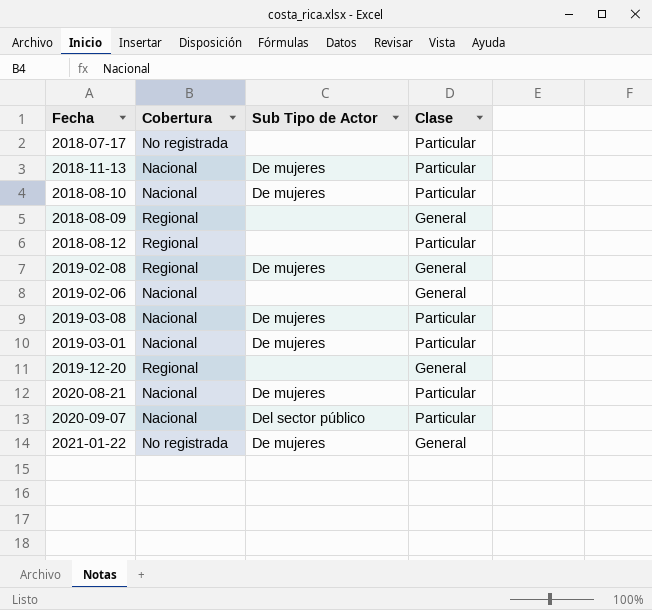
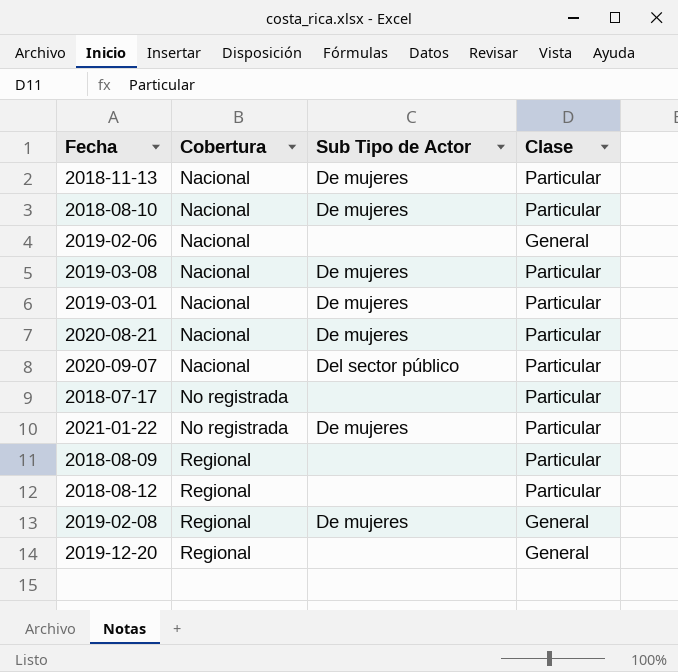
row order: none -> Cobertura ascending
2021-01-22 | Clase: General -> Particular
2018-08-09 | Clase: General -> Particular

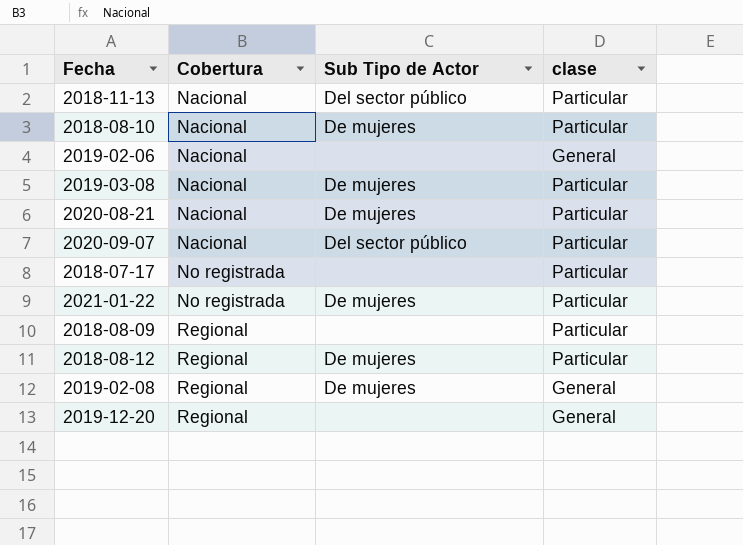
column name: Clase -> clase
row 2019-03-01: Nacional | De mujeres | Particular -> none
2018-11-13 | Sub Tipo de Actor: De mujeres -> Del sector público
2018-08-12 | Sub Tipo de Actor: none -> De mujeres

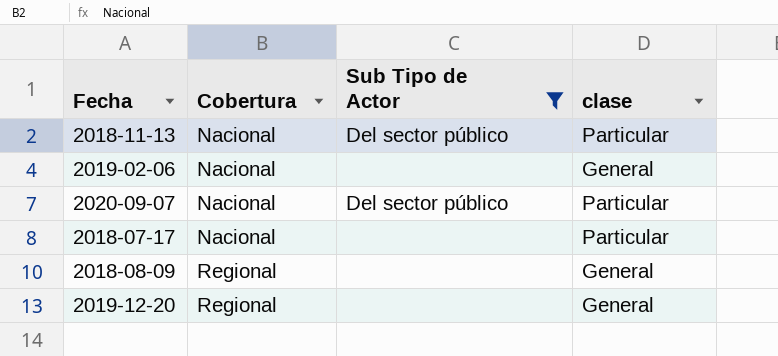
filter: none -> Sub Tipo de Actor != De mujeres
2018-07-17 | Cobertura: No registrada -> Nacional
2018-08-09 | clase: Particular -> General

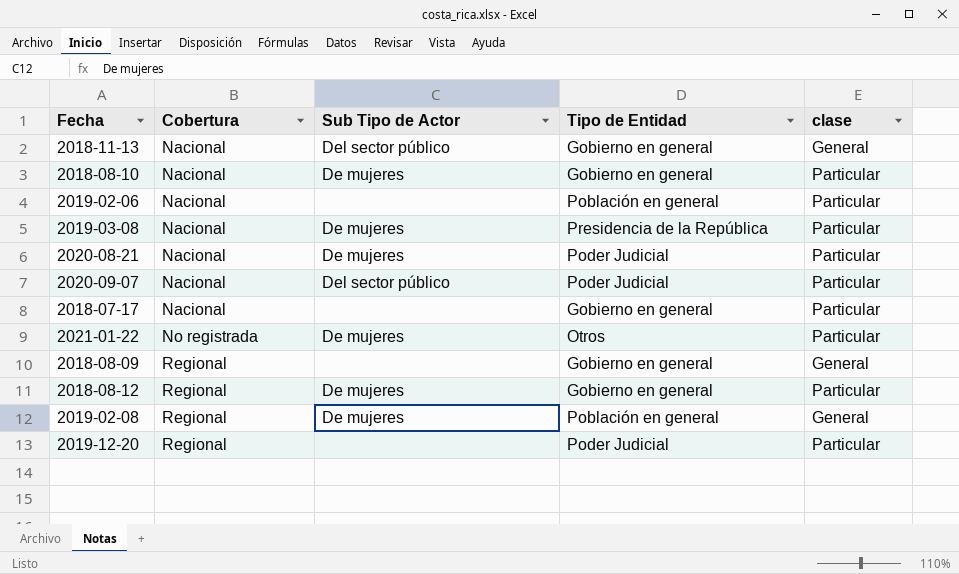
filter: Sub Tipo de Actor != De mujeres -> none
column Tipo de Entidad | position: none -> 4
2018-11-13 | clase: Particular -> General
2019-02-06 | clase: General -> Particular
2019-12-20 | clase: General -> Particular

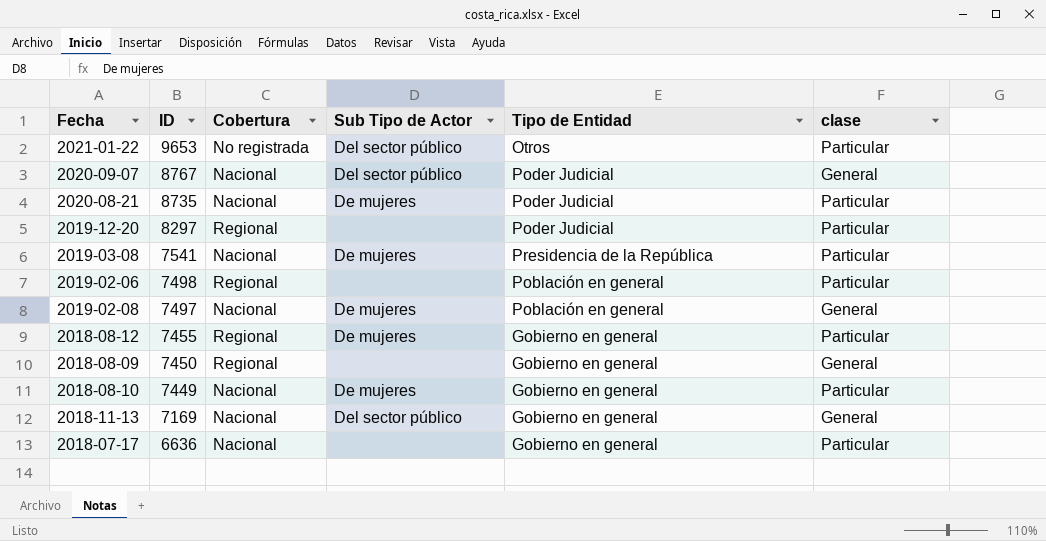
row order: Cobertura ascending -> ID descending
column ID | position: none -> 2
2021-01-22 | Sub Tipo de Actor: De mujeres -> Del sector público
2020-09-07 | clase: Particular -> General
2019-02-06 | Cobertura: Nacional -> Regional
2019-02-08 | Cobertura: Regional -> Nacional

